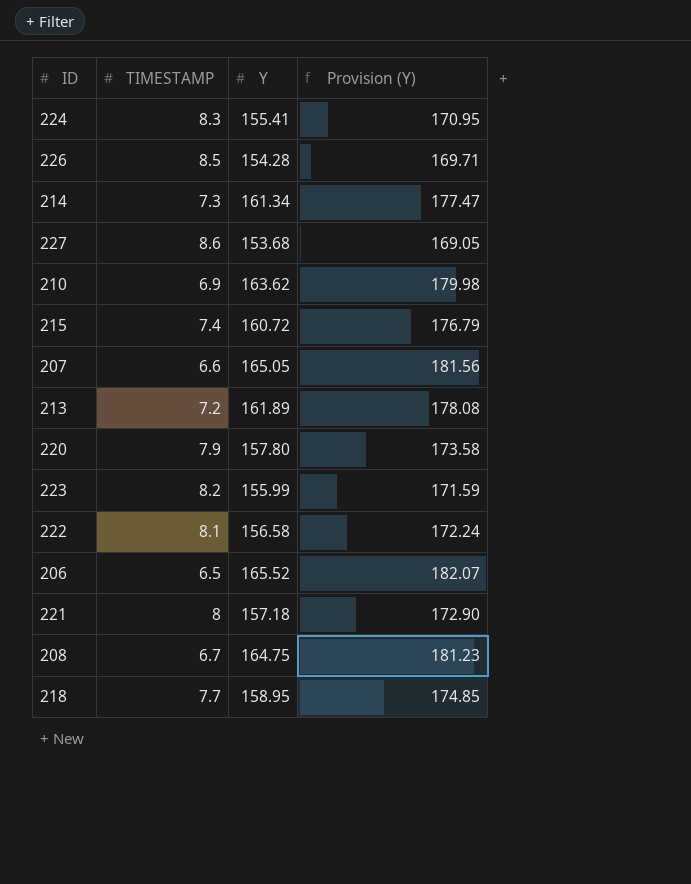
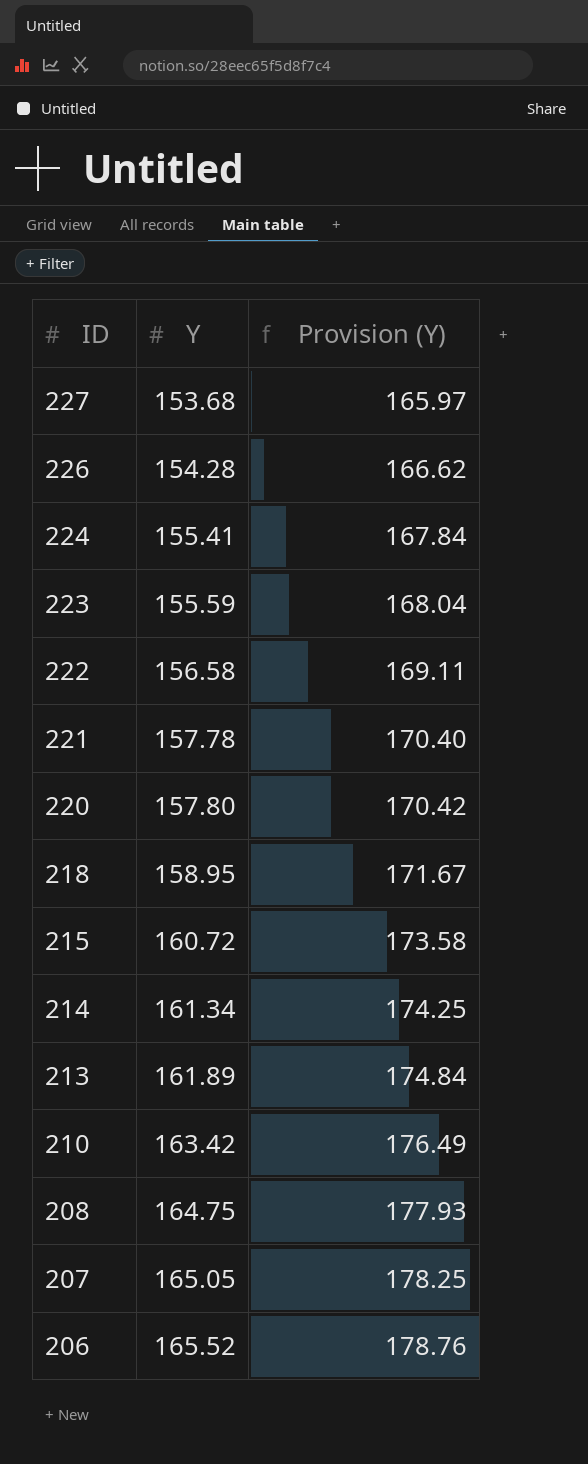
row order: none -> ID descending
column TIMESTAMP | position: 2 -> none
column Provision (Y) | formula: [Y] * 1.1 -> [Y] * 1.08
223 | Y: 155.99 -> 155.59
221 | Y: 157.18 -> 157.78
210 | Y: 163.62 -> 163.42

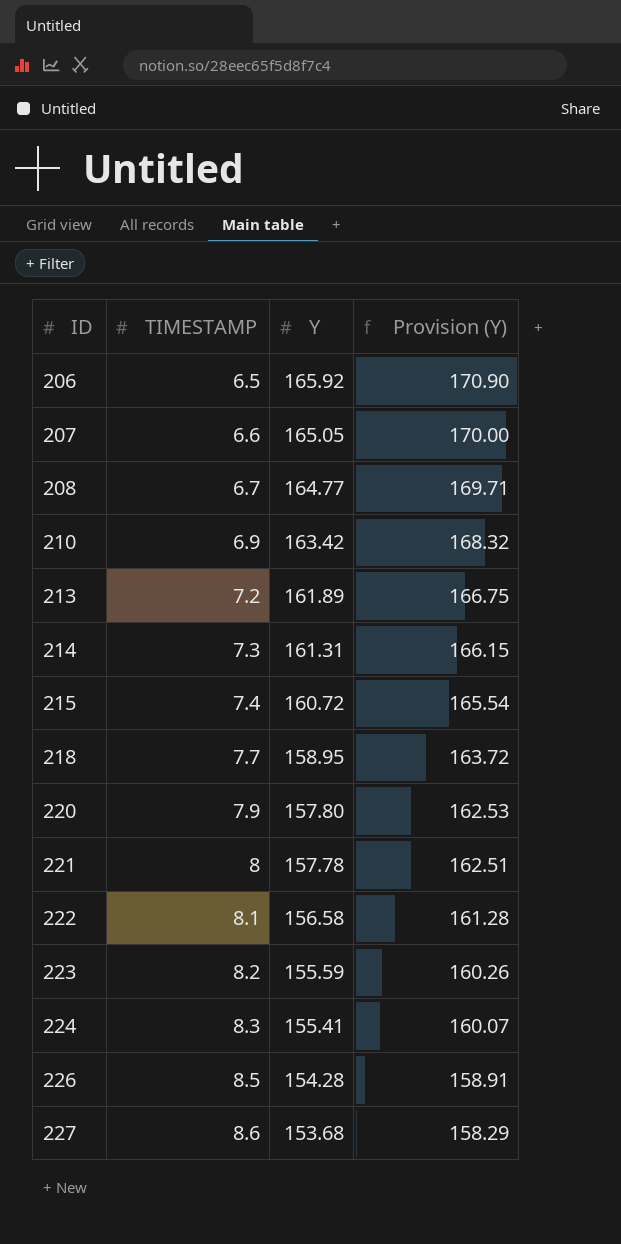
row order: ID descending -> ID ascending
column TIMESTAMP | position: none -> 2
column Provision (Y) | formula: [Y] * 1.08 -> [Y] * 1.03
206 | Y: 165.52 -> 165.92
208 | Y: 164.75 -> 164.77
214 | Y: 161.34 -> 161.31

